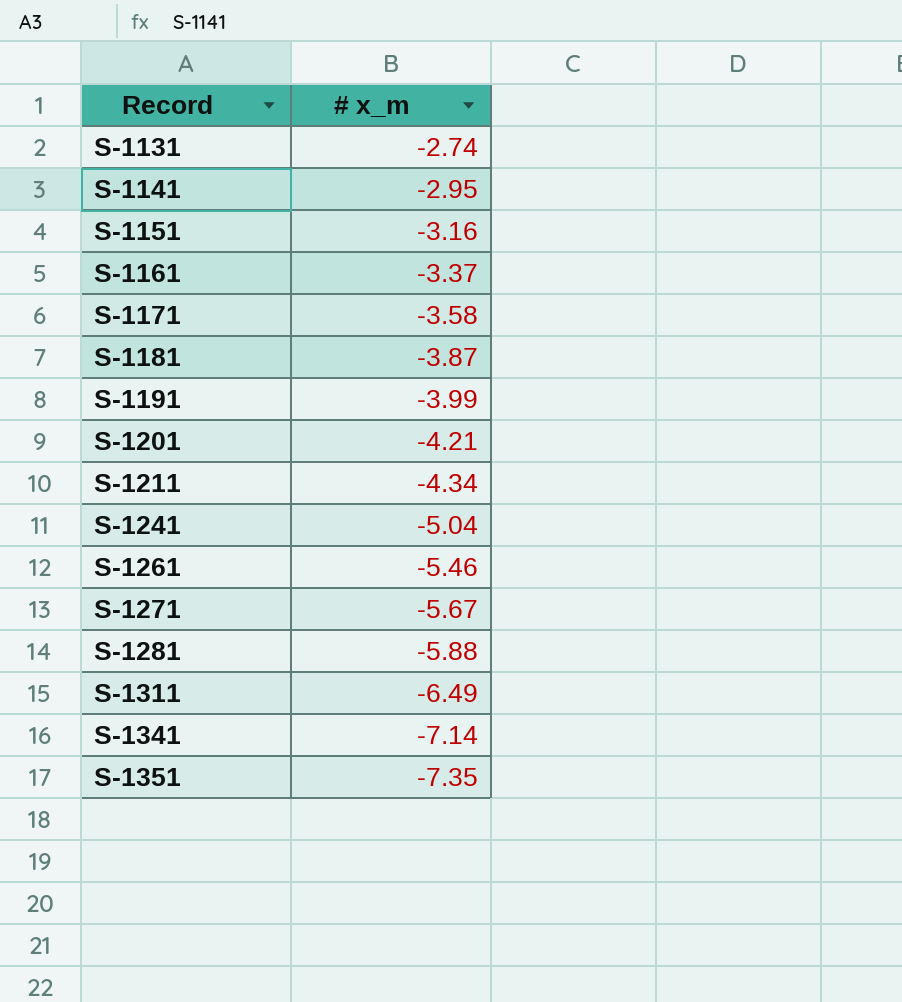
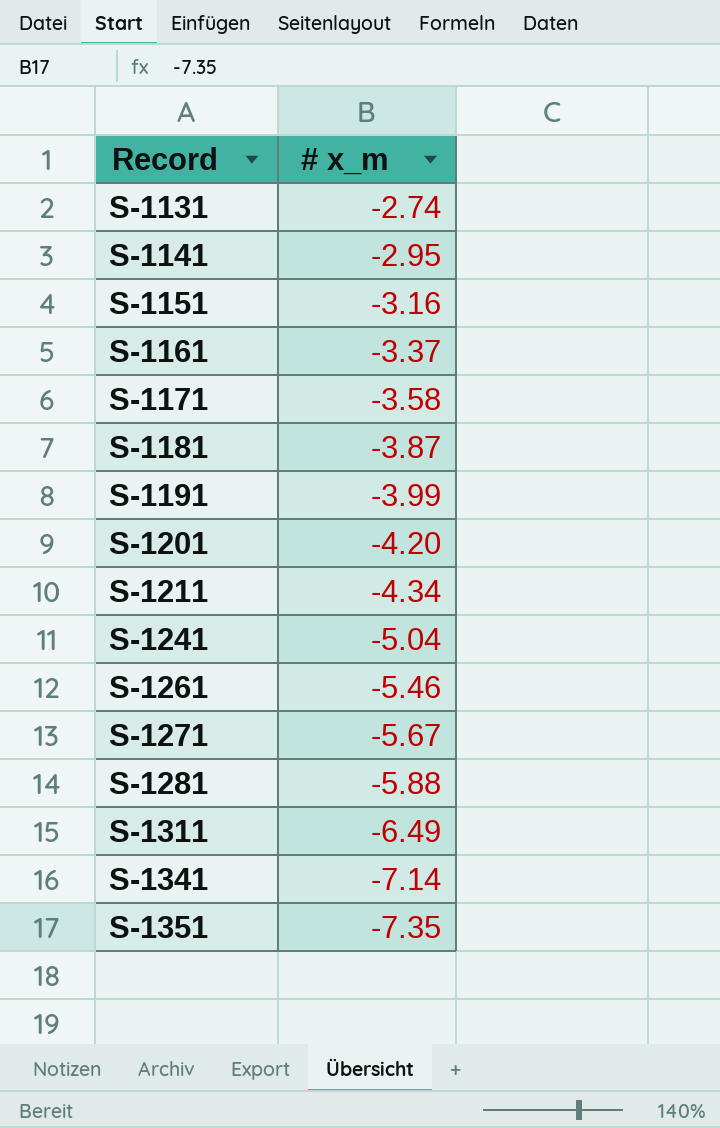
S-1201 | # x_m: -4.21 -> -4.20

